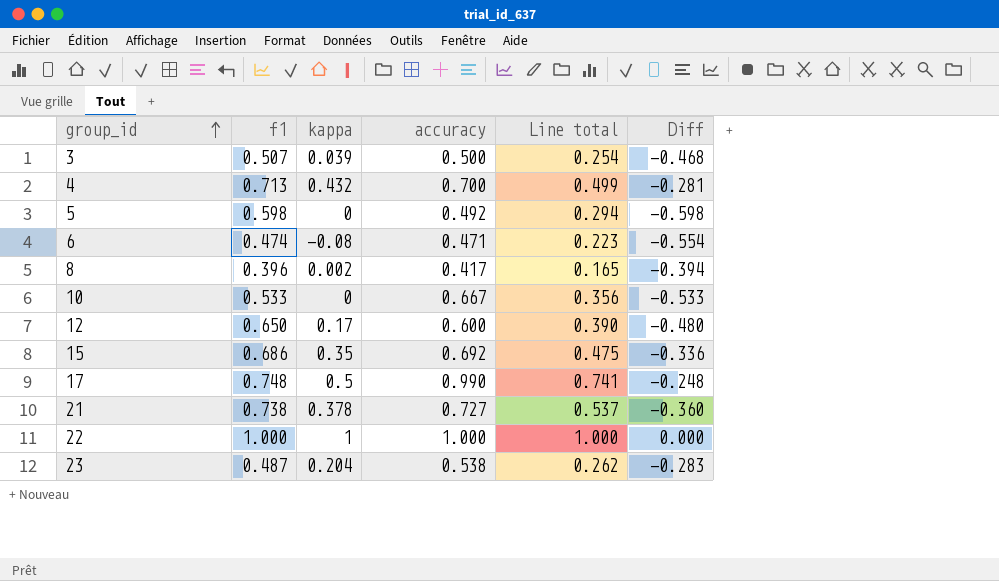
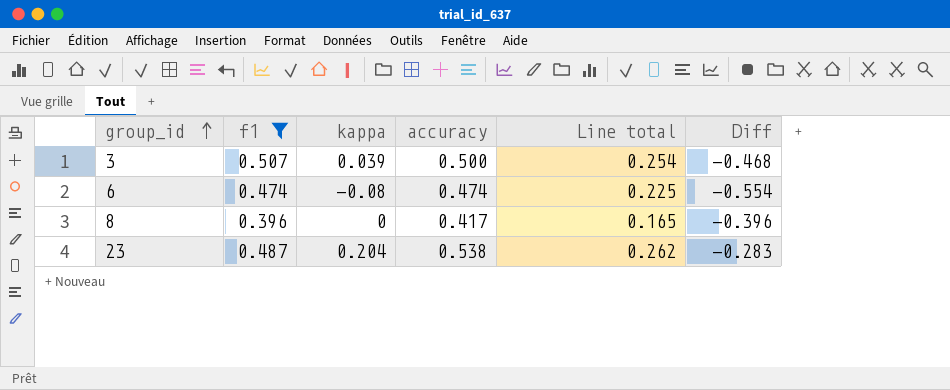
filter: none -> f1 <= 0.507
6 | accuracy: 0.471 -> 0.474
6 | Line total: 0.223 -> 0.225
8 | kappa: 0.002 -> 0
8 | Diff: -0.394 -> -0.396

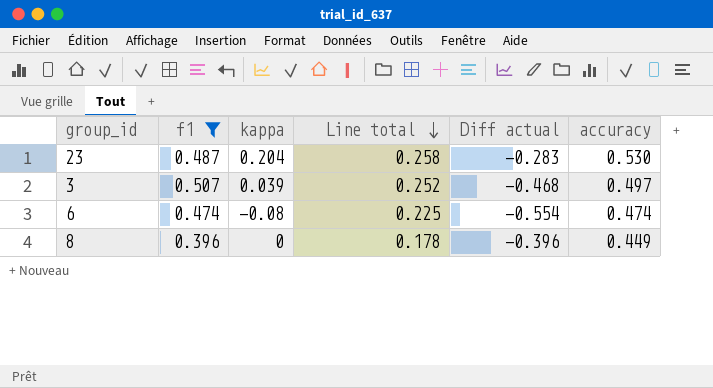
row order: group_id ascending -> Line total descending
column name: Diff -> Diff actual
column accuracy | position: 4 -> 6
23 | Line total: 0.262 -> 0.258
23 | accuracy: 0.538 -> 0.530
3 | Line total: 0.254 -> 0.252
3 | accuracy: 0.500 -> 0.497
8 | Line total: 0.165 -> 0.178
8 | accuracy: 0.417 -> 0.449

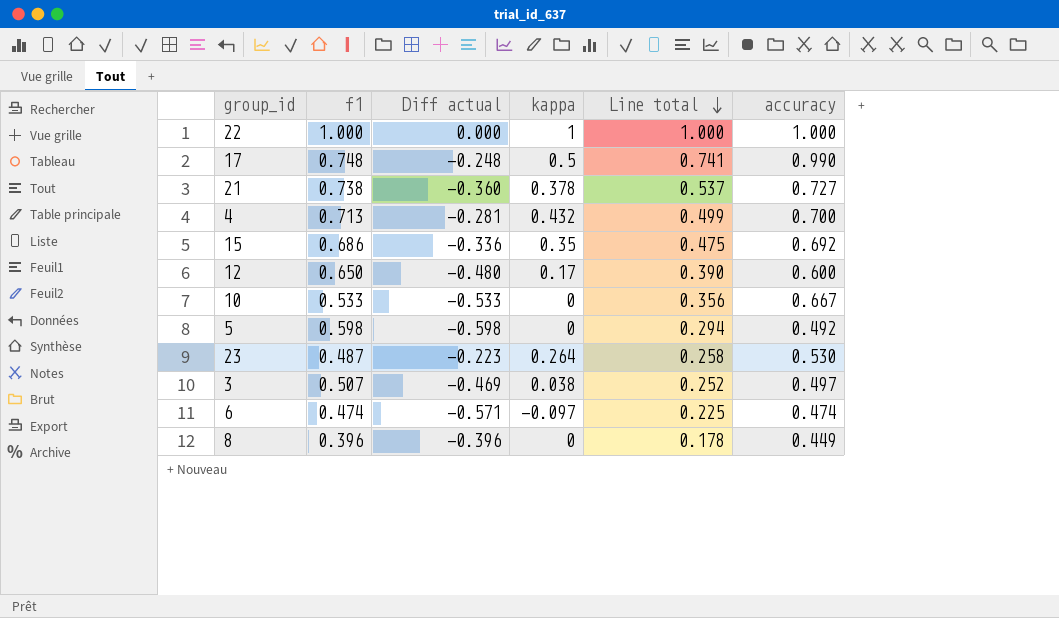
filter: f1 <= 0.507 -> none
column Diff actual | position: 5 -> 3
23 | Diff actual: -0.283 -> -0.223
23 | kappa: 0.204 -> 0.264
3 | Diff actual: -0.468 -> -0.469
3 | kappa: 0.039 -> 0.038
6 | Diff actual: -0.554 -> -0.571
6 | kappa: -0.08 -> -0.097

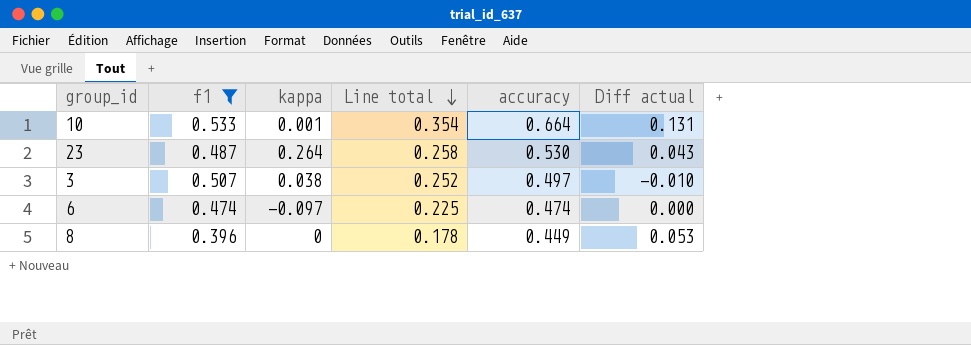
filter: none -> f1 <= 0.533
column Diff actual | formula: [kappa] - [f1] -> [accuracy] - [f1]
column Diff actual | position: 3 -> 6
10 | kappa: 0 -> 0.001
10 | Line total: 0.356 -> 0.354
10 | accuracy: 0.667 -> 0.664

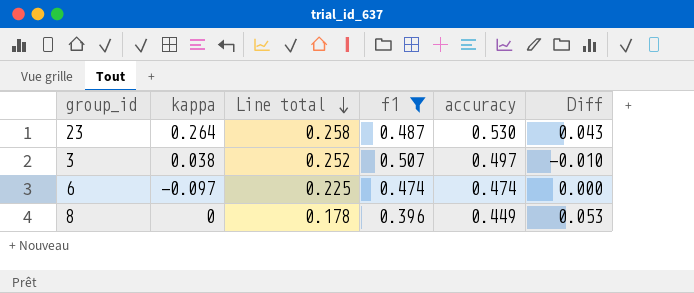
column f1 | position: 2 -> 4
column name: Diff actual -> Diff
row 10: 0.533 | 0.001 | 0.354 | 0.664 | 0.131 -> none

